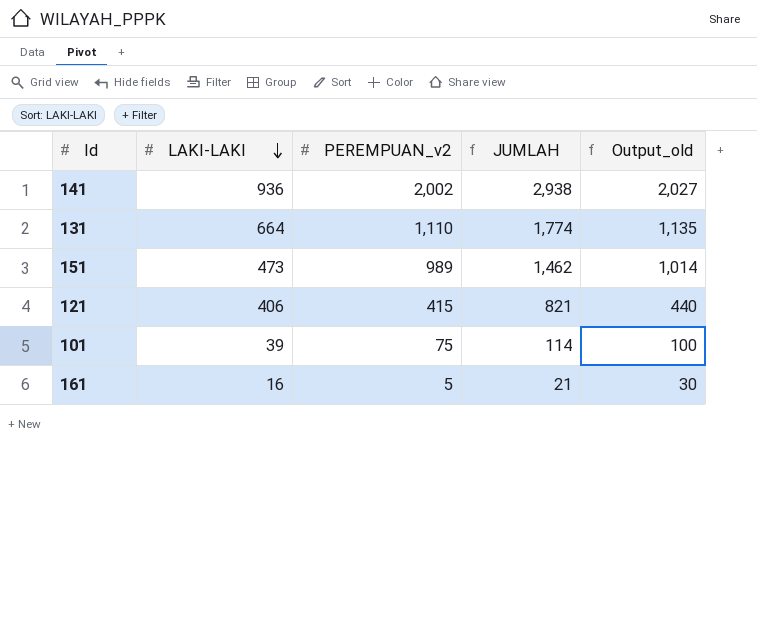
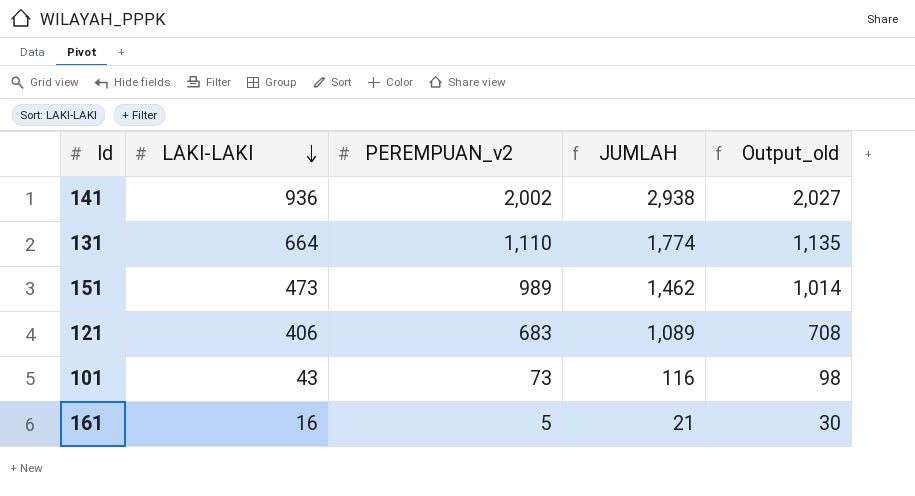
121 | PEREMPUAN_v2: 415 -> 683
121 | JUMLAH: 821 -> 1,089
121 | Output_old: 440 -> 708
101 | LAKI-LAKI: 39 -> 43
101 | PEREMPUAN_v2: 75 -> 73
101 | JUMLAH: 114 -> 116
101 | Output_old: 100 -> 98

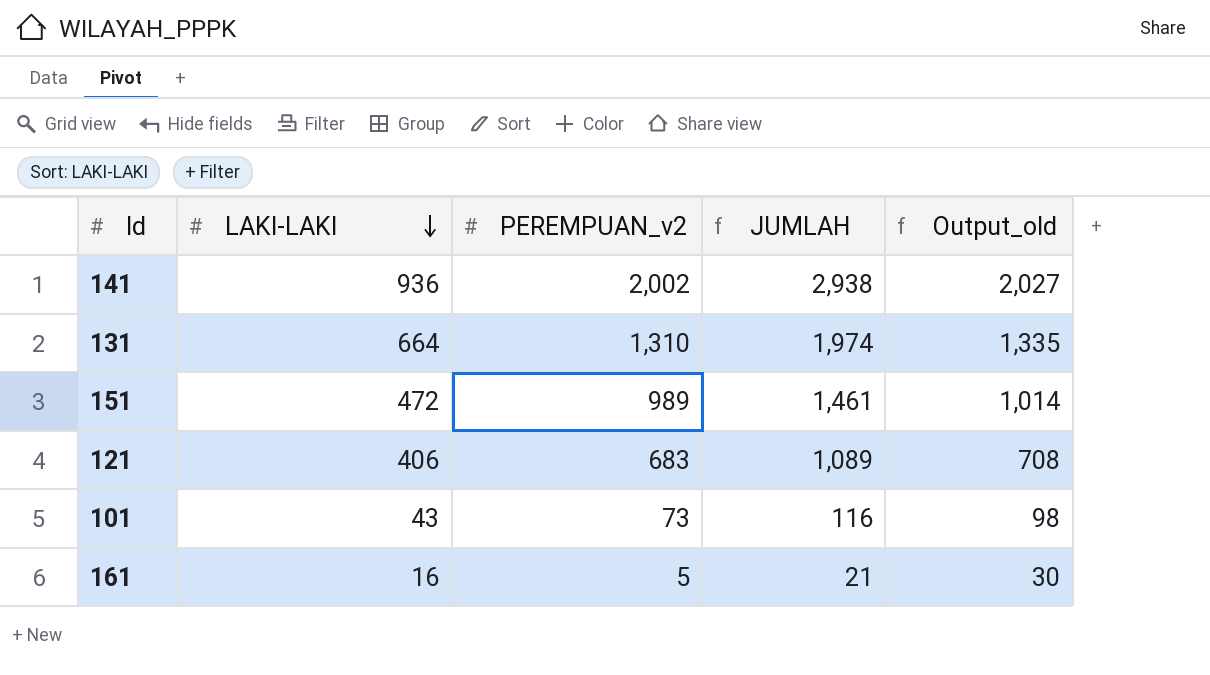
131 | PEREMPUAN_v2: 1,110 -> 1,310
131 | JUMLAH: 1,774 -> 1,974
131 | Output_old: 1,135 -> 1,335
151 | LAKI-LAKI: 473 -> 472
151 | JUMLAH: 1,462 -> 1,461

